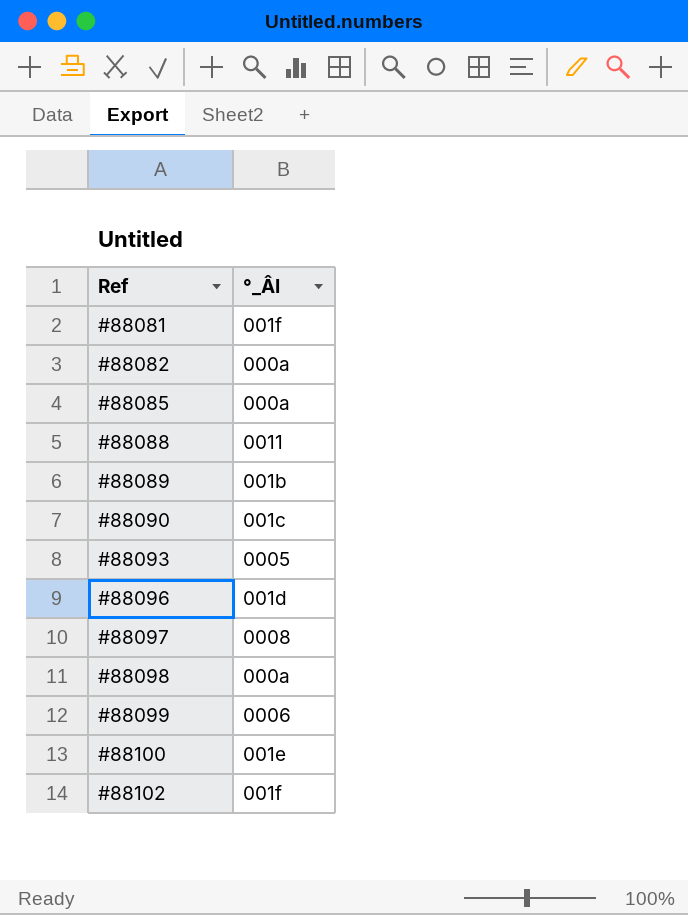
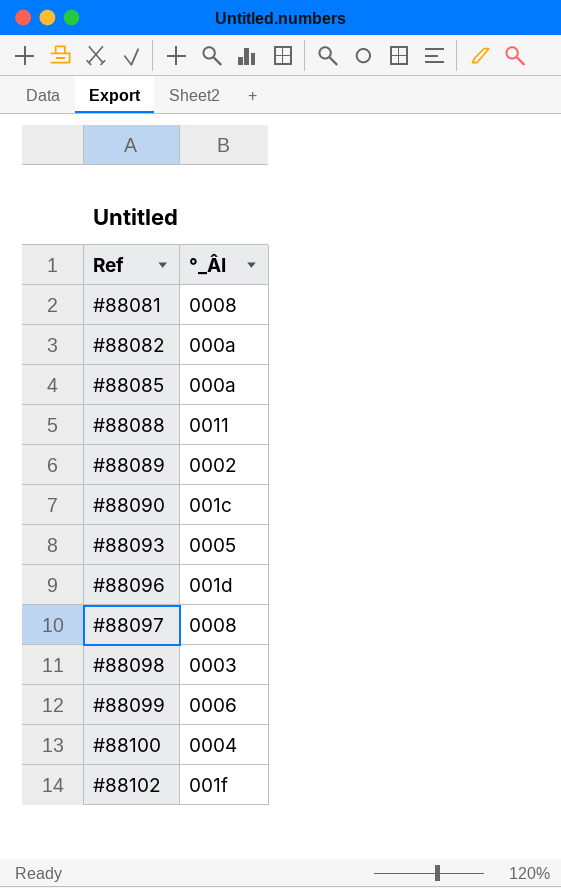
#88081 | °_ÂI: 001f -> 0008
#88089 | °_ÂI: 001b -> 0002
#88098 | °_ÂI: 000a -> 0003
#88100 | °_ÂI: 001e -> 0004

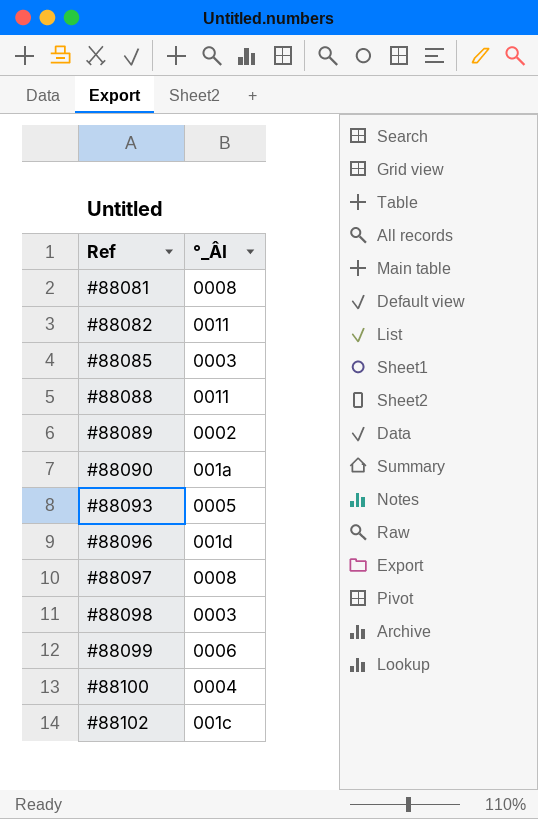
#88082 | °_ÂI: 000a -> 0011
#88085 | °_ÂI: 000a -> 0003
#88090 | °_ÂI: 001c -> 001a
#88102 | °_ÂI: 001f -> 001c

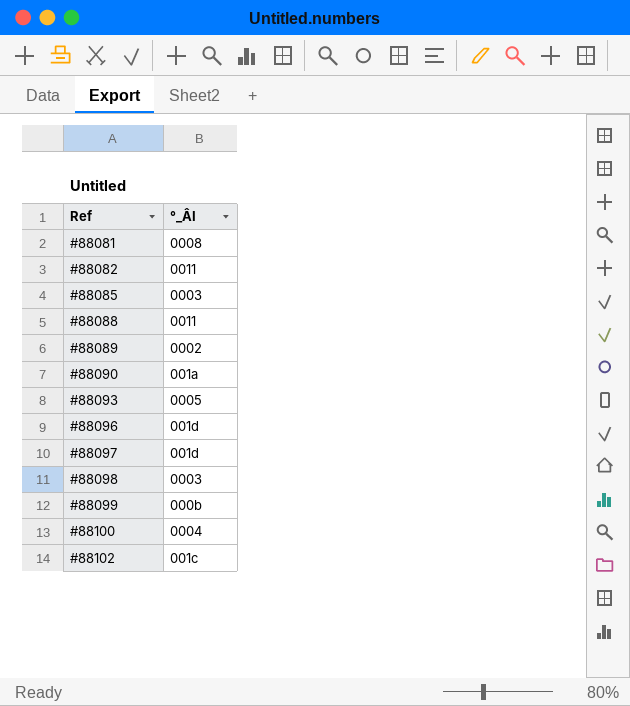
#88097 | °_ÂI: 0008 -> 001d
#88099 | °_ÂI: 0006 -> 000b

